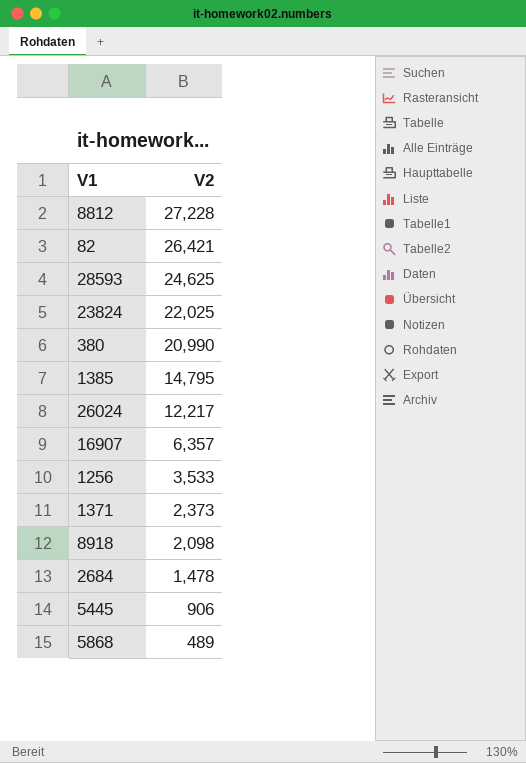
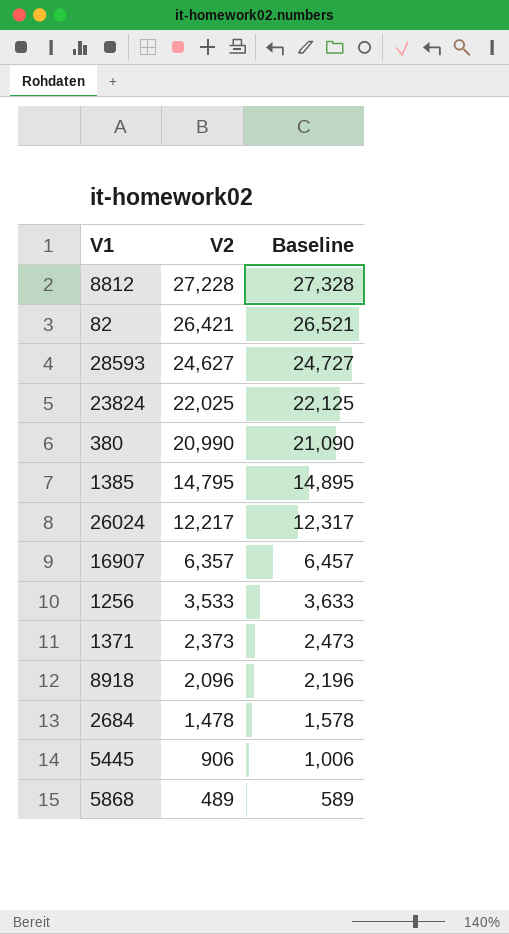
column Baseline | formula: none -> [V2] + 100
28593 | V2: 24,625 -> 24,627
8918 | V2: 2,098 -> 2,096

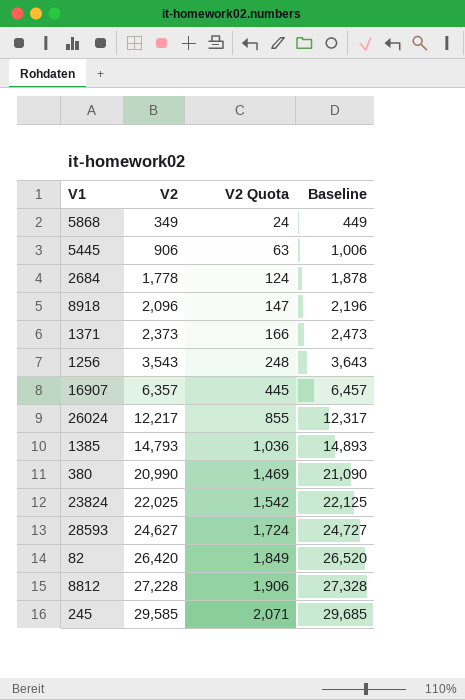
row order: V2 descending -> V2 ascending
column V2 Quota | formula: none -> [V2] * 0.07
5868 | V2: 489 -> 349
5868 | Baseline: 589 -> 449
2684 | V2: 1,478 -> 1,778
2684 | Baseline: 1,578 -> 1,878
1256 | V2: 3,533 -> 3,543
1256 | Baseline: 3,633 -> 3,643
1385 | V2: 14,795 -> 14,793
1385 | Baseline: 14,895 -> 14,893
82 | V2: 26,421 -> 26,420
82 | Baseline: 26,521 -> 26,520
row 245: none -> 29,585 | 2,071 | 29,685

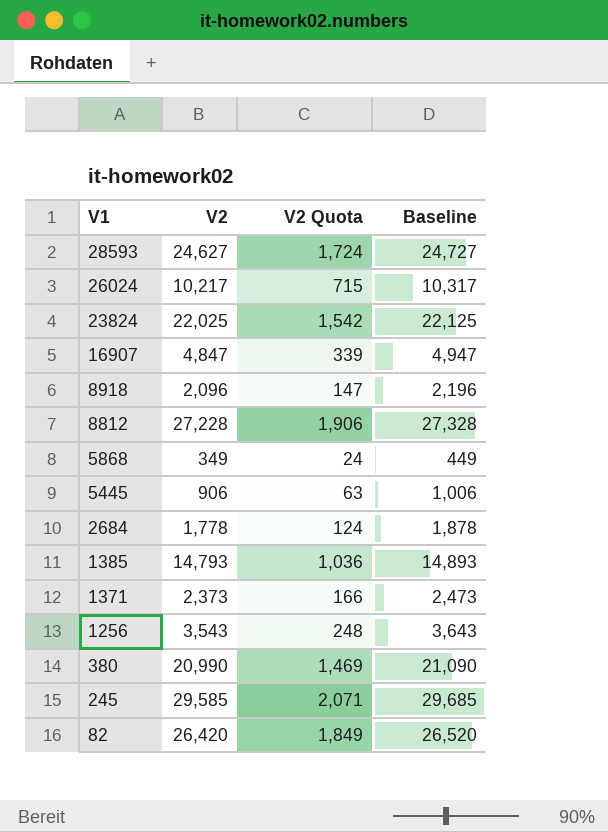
row order: V2 ascending -> V1 descending
26024 | V2: 12,217 -> 10,217
26024 | V2 Quota: 855 -> 715
26024 | Baseline: 12,317 -> 10,317
16907 | V2: 6,357 -> 4,847
16907 | V2 Quota: 445 -> 339
16907 | Baseline: 6,457 -> 4,947

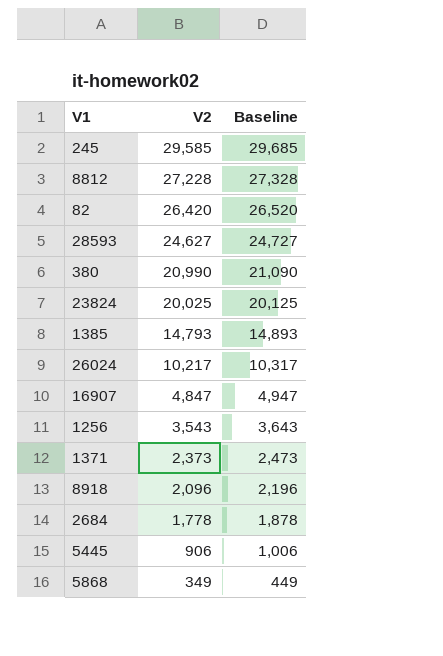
row order: V1 descending -> V2 descending
column V2 Quota | formula: [V2] * 0.07 -> none
23824 | V2: 22,025 -> 20,025
23824 | Baseline: 22,125 -> 20,125

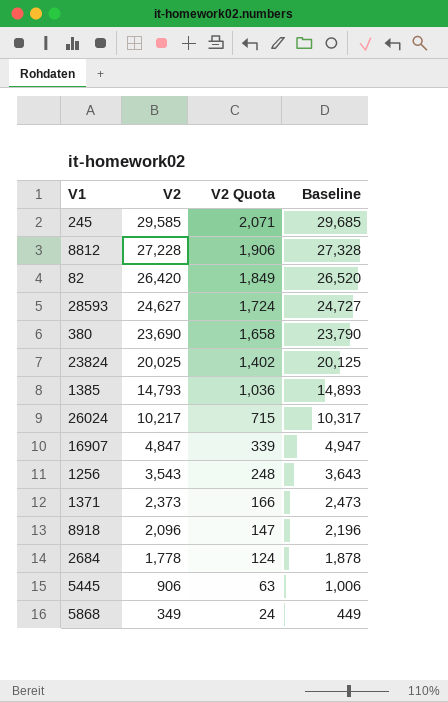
column V2 Quota | formula: none -> [V2] * 0.07
380 | V2: 20,990 -> 23,690
380 | Baseline: 21,090 -> 23,790

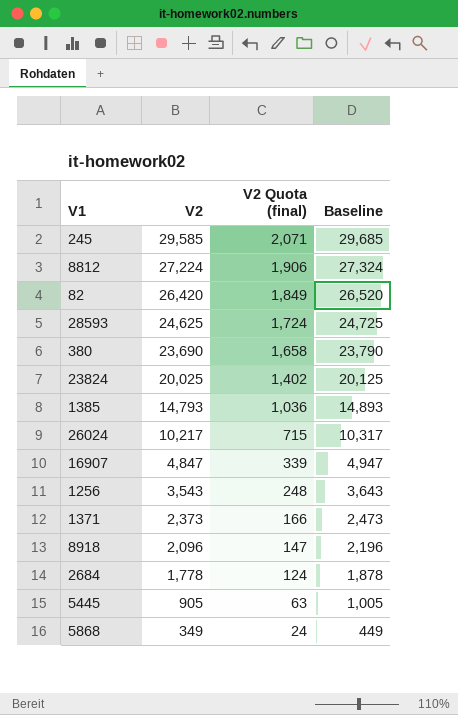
column name: V2 Quota -> V2 Quota (final)
8812 | V2: 27,228 -> 27,224
8812 | Baseline: 27,328 -> 27,324
28593 | V2: 24,627 -> 24,625
28593 | Baseline: 24,727 -> 24,725
5445 | V2: 906 -> 905
5445 | Baseline: 1,006 -> 1,005

